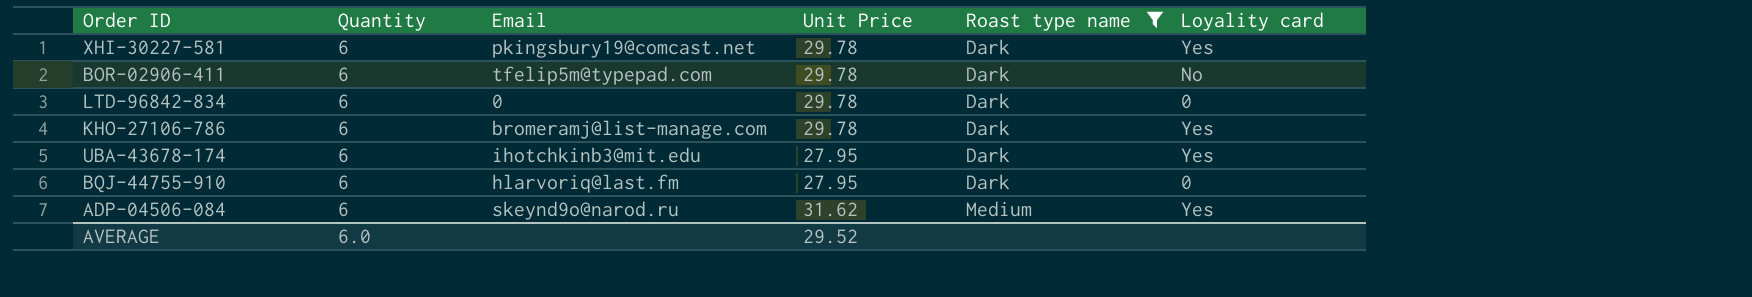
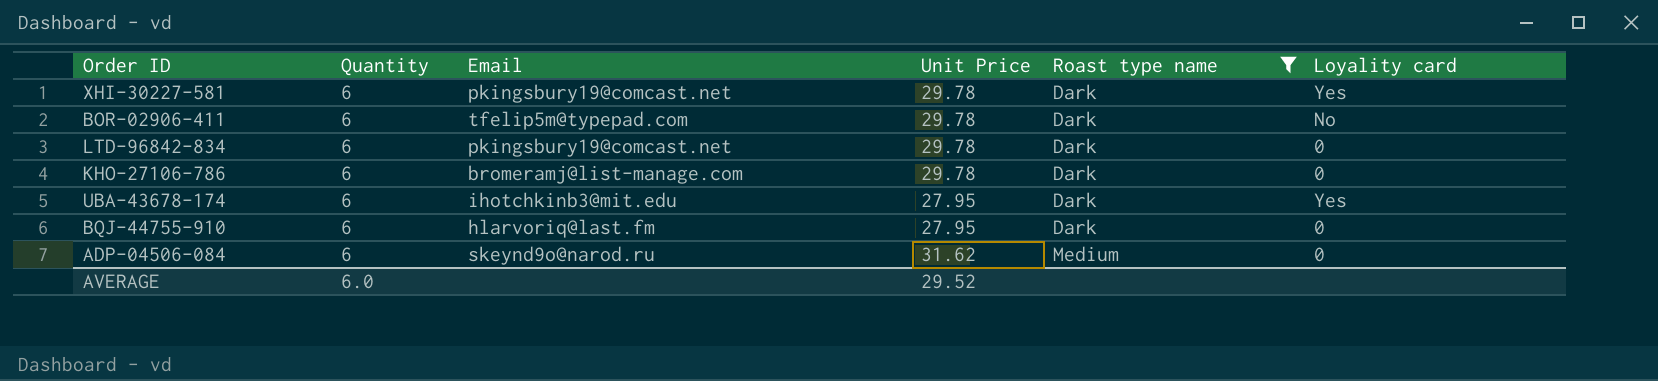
LTD-96842-834 | Email: 0 -> pkingsbury19@comcast.net
KHO-27106-786 | Loyality card: Yes -> 0
ADP-04506-084 | Loyality card: Yes -> 0

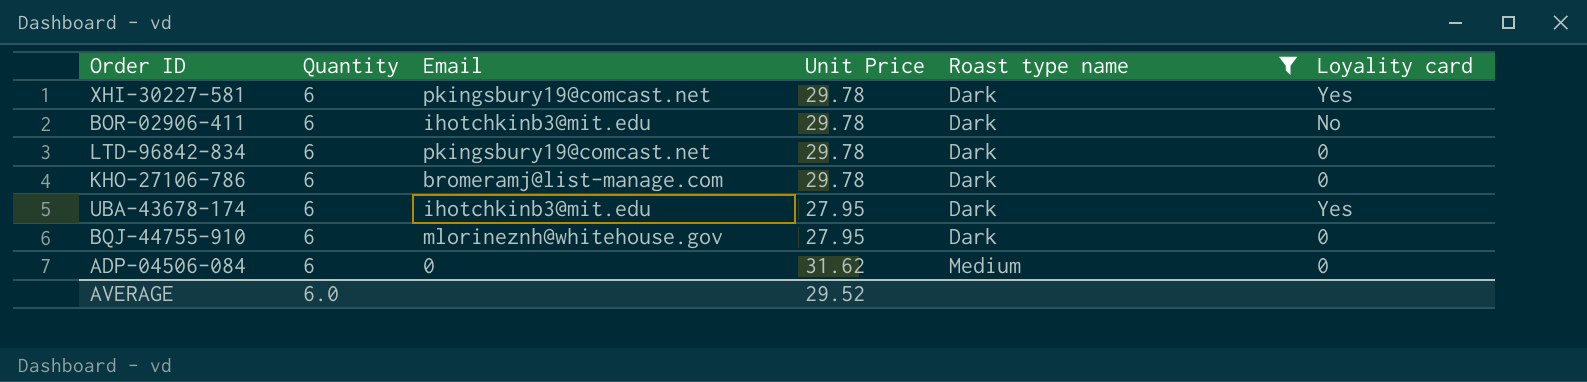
BOR-02906-411 | Email: tfelip5m@typepad.com -> ihotchkinb3@mit.edu
BQJ-44755-910 | Email: hlarvoriq@last.fm -> mlorineznh@whitehouse.gov
ADP-04506-084 | Email: skeynd9o@narod.ru -> 0

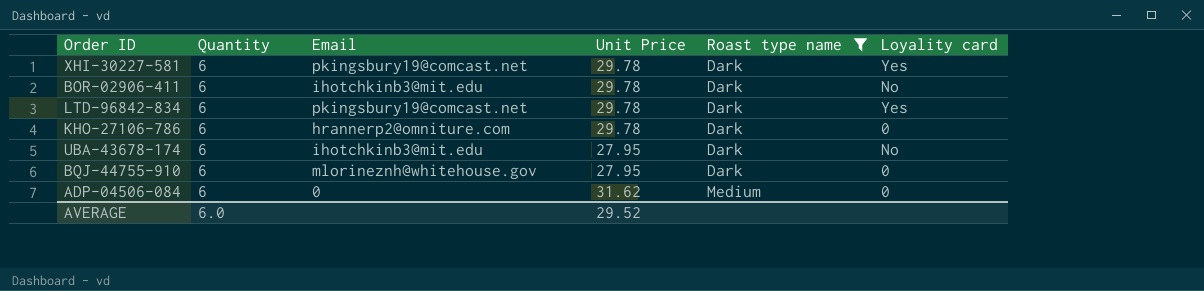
LTD-96842-834 | Loyality card: 0 -> Yes
KHO-27106-786 | Email: bromeramj@list-manage.com -> hrannerp2@omniture.com
UBA-43678-174 | Loyality card: Yes -> No

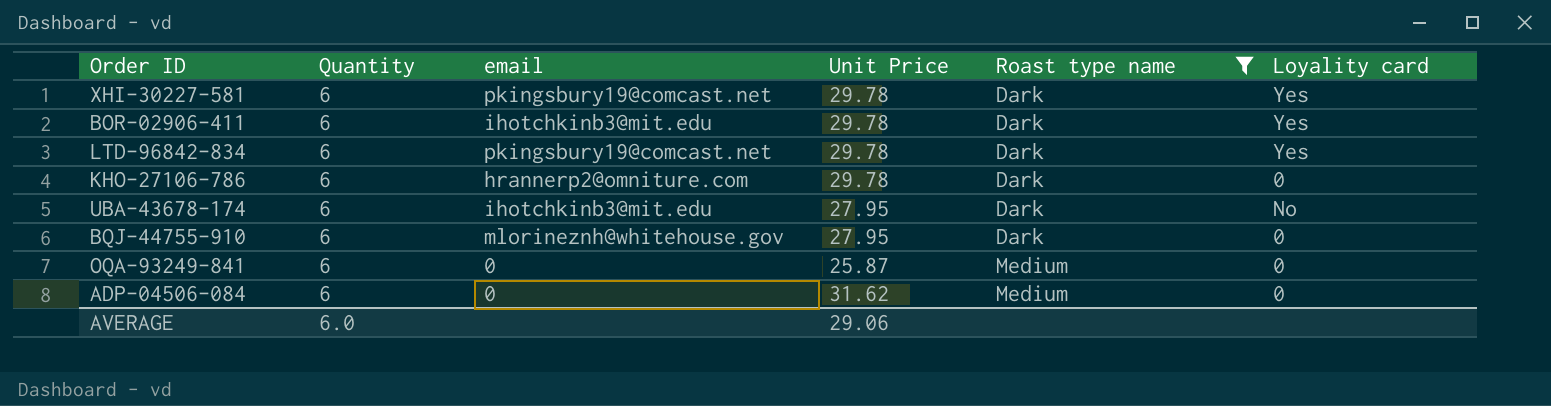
column name: Email -> email
BOR-02906-411 | Loyality card: No -> Yes
row OQA-93249-841: none -> 6 | 0 | 25.87 | Medium | 0
AVERAGE | Unit Price: 29.52 -> 29.06

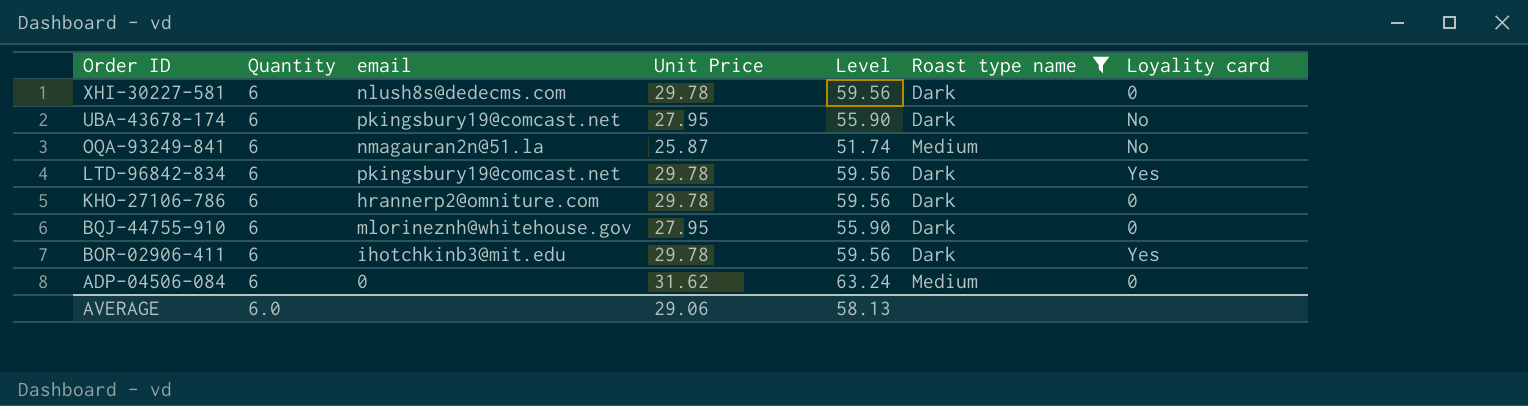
row order: Roast type name ascending -> Order ID descending
column Level | formula: none -> [Unit Price] * 2
XHI-30227-581 | email: pkingsbury19@comcast.net -> nlush8s@dedecms.com
XHI-30227-581 | Loyality card: Yes -> 0
UBA-43678-174 | email: ihotchkinb3@mit.edu -> pkingsbury19@comcast.net
OQA-93249-841 | email: 0 -> nmagauran2n@51.la
OQA-93249-841 | Loyality card: 0 -> No

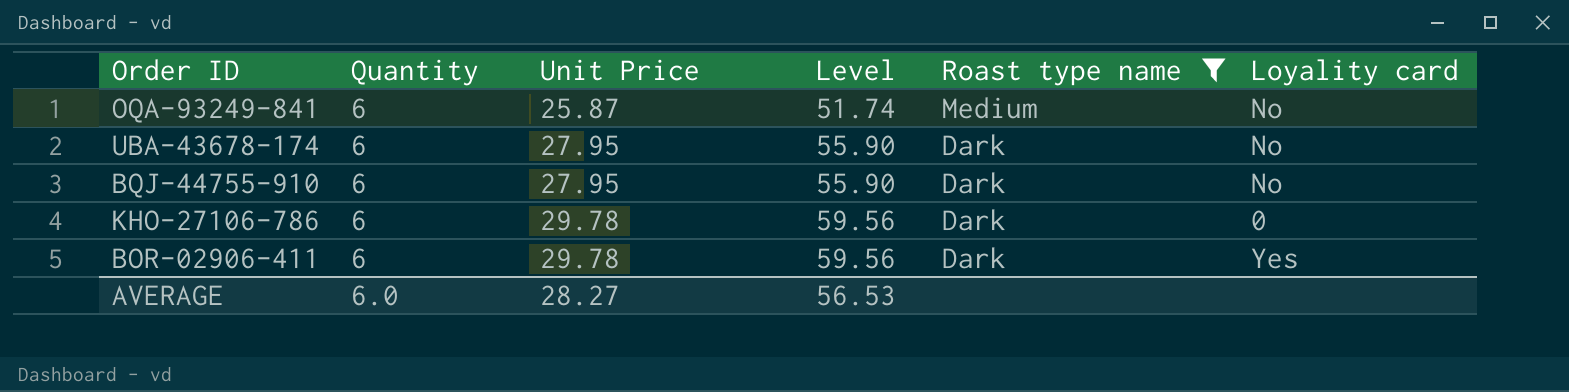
row order: Order ID descending -> Unit Price ascending
column email | position: 3 -> none
row XHI-30227-581: 6 | nlush8s@dedecms.com | 29.78 | 59.56 | Dark | 0 -> none
row LTD-96842-834: 6 | pkingsbury19@comcast.net | 29.78 | 59.56 | Dark | Yes -> none
row ADP-04506-084: 6 | 0 | 31.62 | 63.24 | Medium | 0 -> none
BQJ-44755-910 | Loyality card: 0 -> No
AVERAGE | Unit Price: 29.06 -> 28.27
AVERAGE | Level: 58.13 -> 56.53

